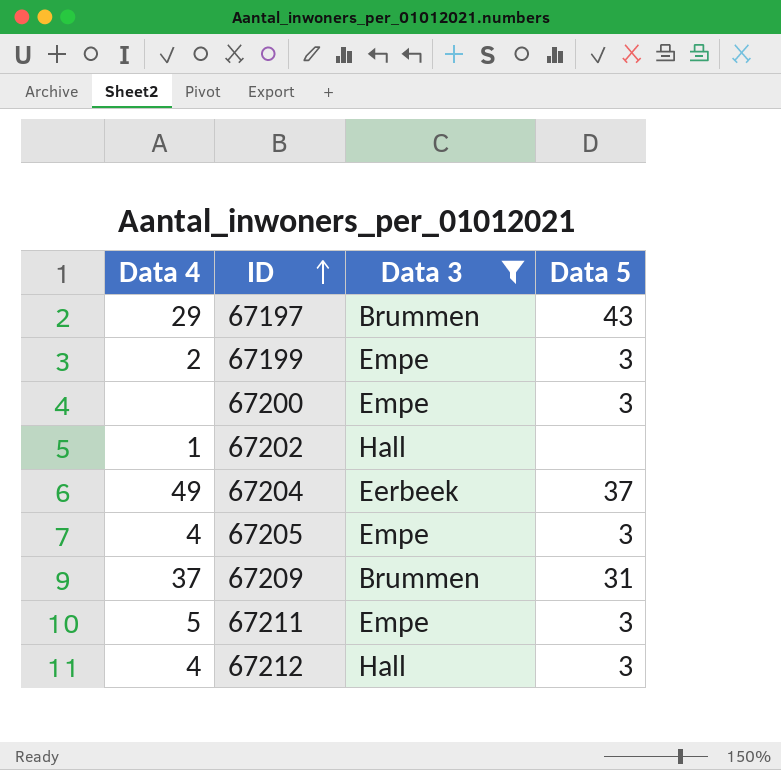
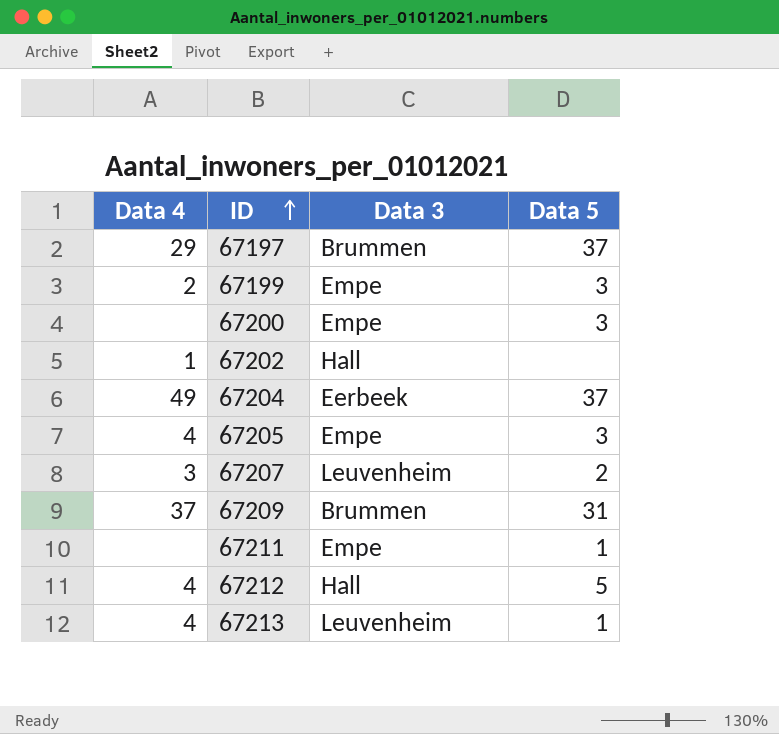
filter: Data 3 != Leuvenheim -> none
67197 | Data 5: 43 -> 37
67211 | Data 4: 5 -> none
67211 | Data 5: 3 -> 1
67212 | Data 5: 3 -> 5

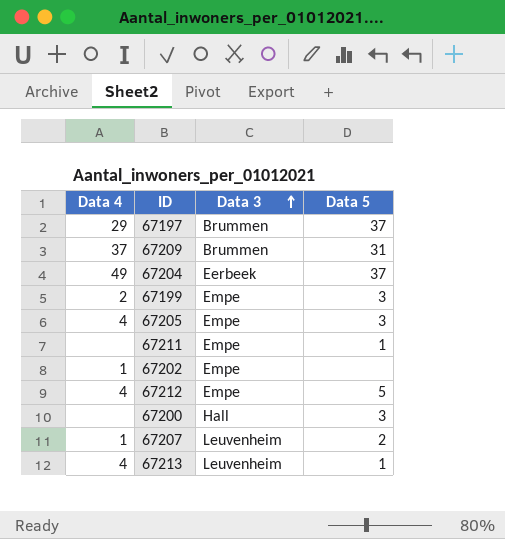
row order: ID ascending -> Data 3 ascending
67202 | Data 3: Hall -> Empe
67212 | Data 3: Hall -> Empe
67200 | Data 3: Empe -> Hall
67207 | Data 4: 3 -> 1

